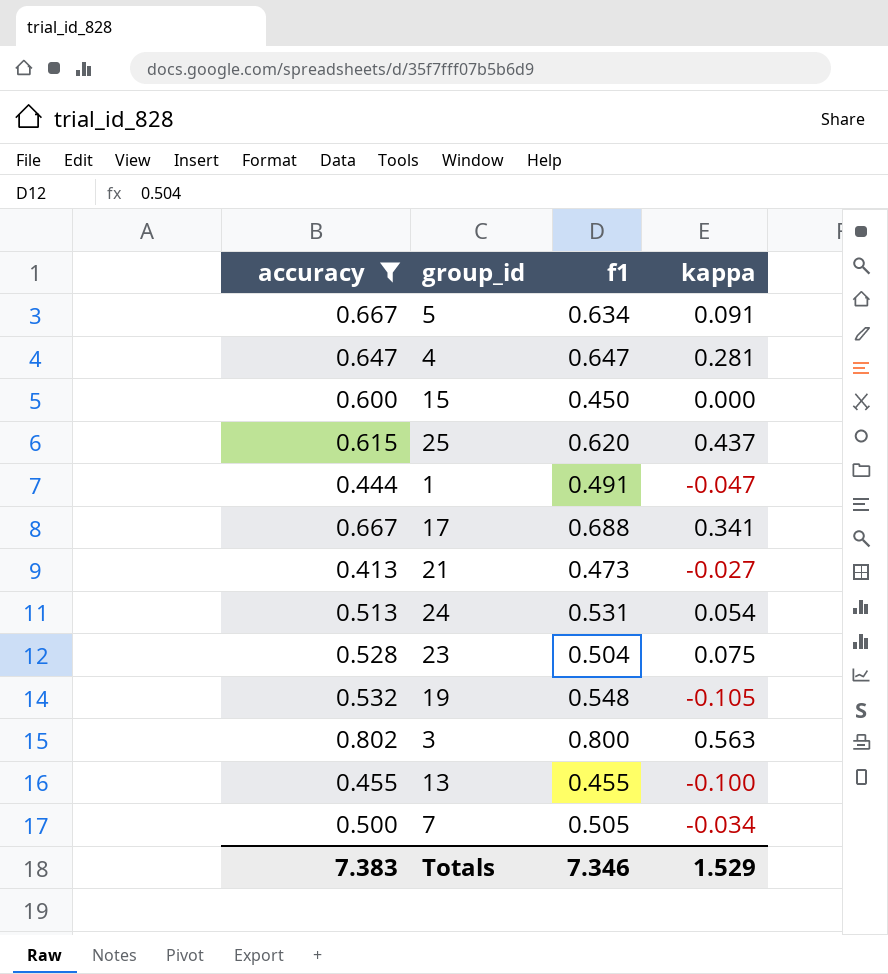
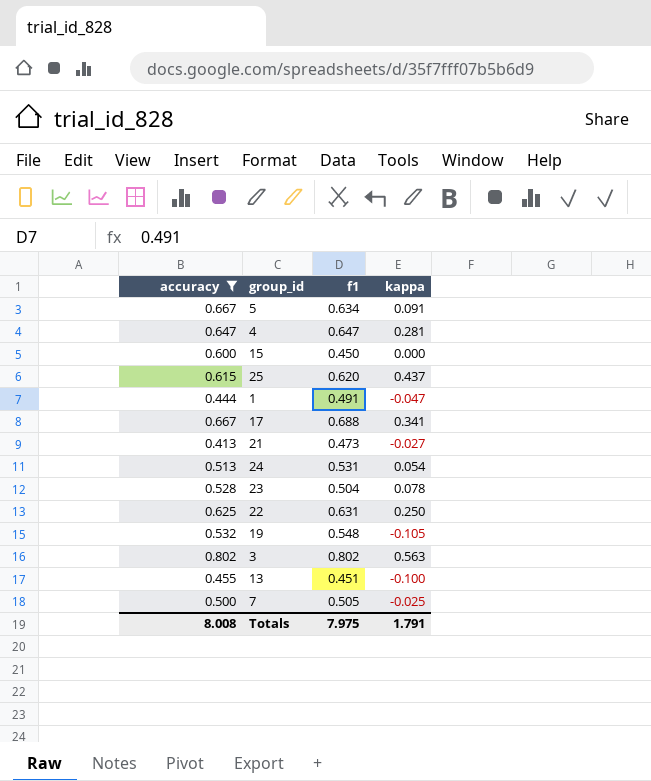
23 | kappa: 0.075 -> 0.078
row 22: none -> 0.625 | 0.631 | 0.250
3 | f1: 0.800 -> 0.802
13 | f1: 0.455 -> 0.451
7 | kappa: -0.034 -> -0.025
Totals | accuracy: 7.383 -> 8.008
Totals | f1: 7.346 -> 7.975
Totals | kappa: 1.529 -> 1.791

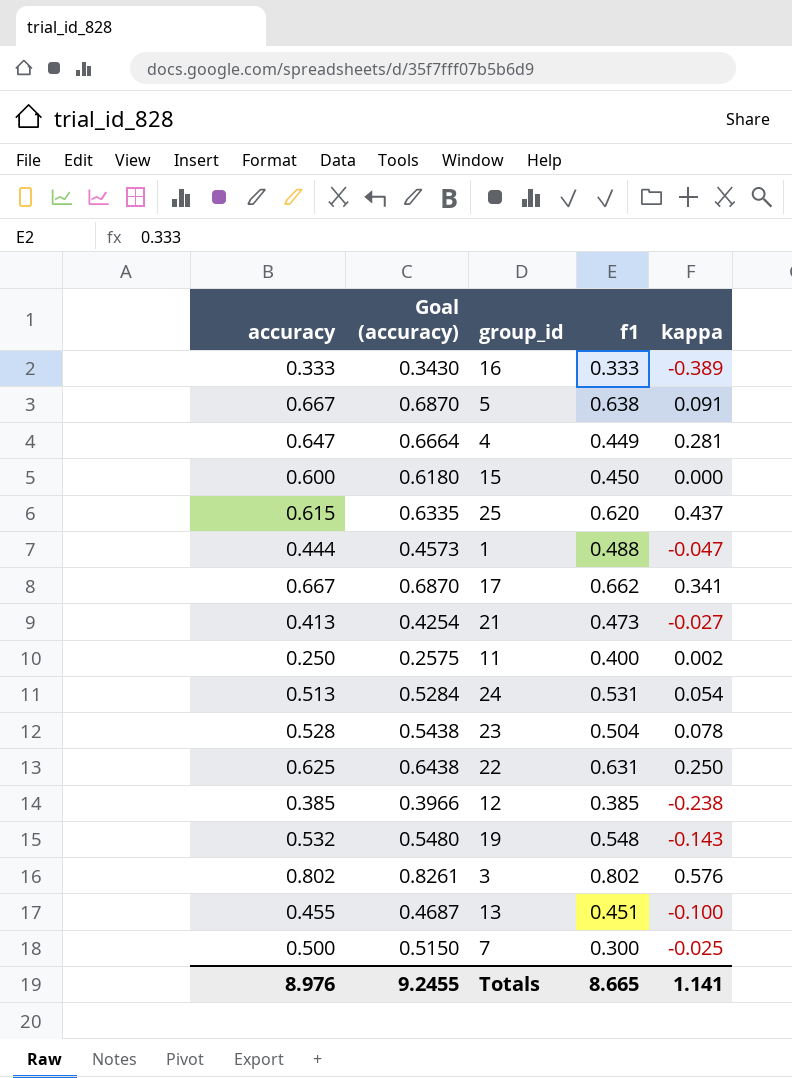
filter: accuracy >= 0.413 -> none
column Goal (accuracy) | formula: none -> [accuracy] * 1.03
5 | f1: 0.634 -> 0.638
4 | f1: 0.647 -> 0.449
1 | f1: 0.491 -> 0.488
17 | f1: 0.688 -> 0.662
19 | kappa: -0.105 -> -0.143
3 | kappa: 0.563 -> 0.576
7 | f1: 0.505 -> 0.300
Totals | accuracy: 8.008 -> 8.976
Totals | f1: 7.975 -> 8.665
Totals | kappa: 1.791 -> 1.141

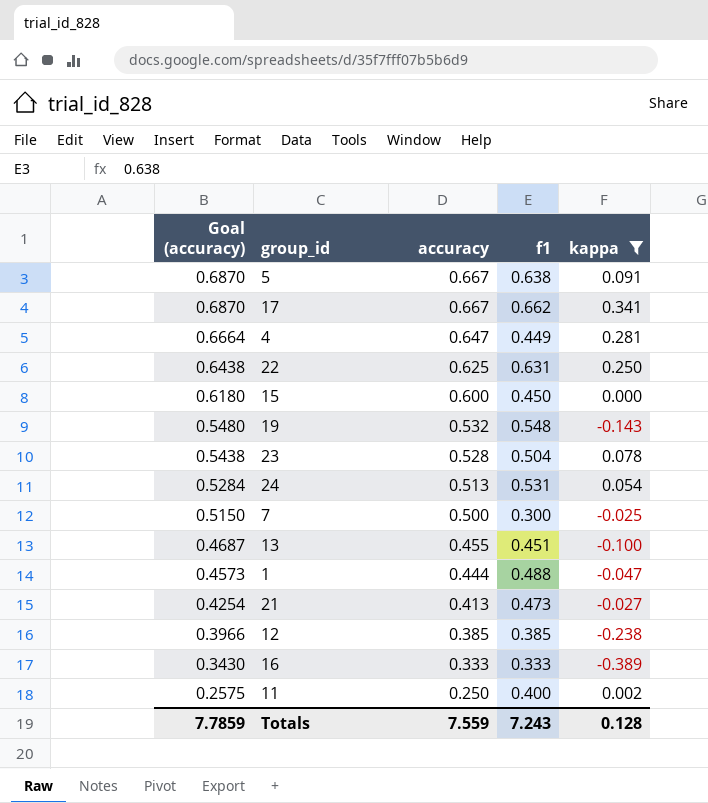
filter: none -> kappa <= 0.341
row order: none -> Goal (accuracy) descending
column accuracy | position: 1 -> 3
Totals | Goal (accuracy): 9.2455 -> 7.7859
Totals | accuracy: 8.976 -> 7.559
Totals | f1: 8.665 -> 7.243
Totals | kappa: 1.141 -> 0.128

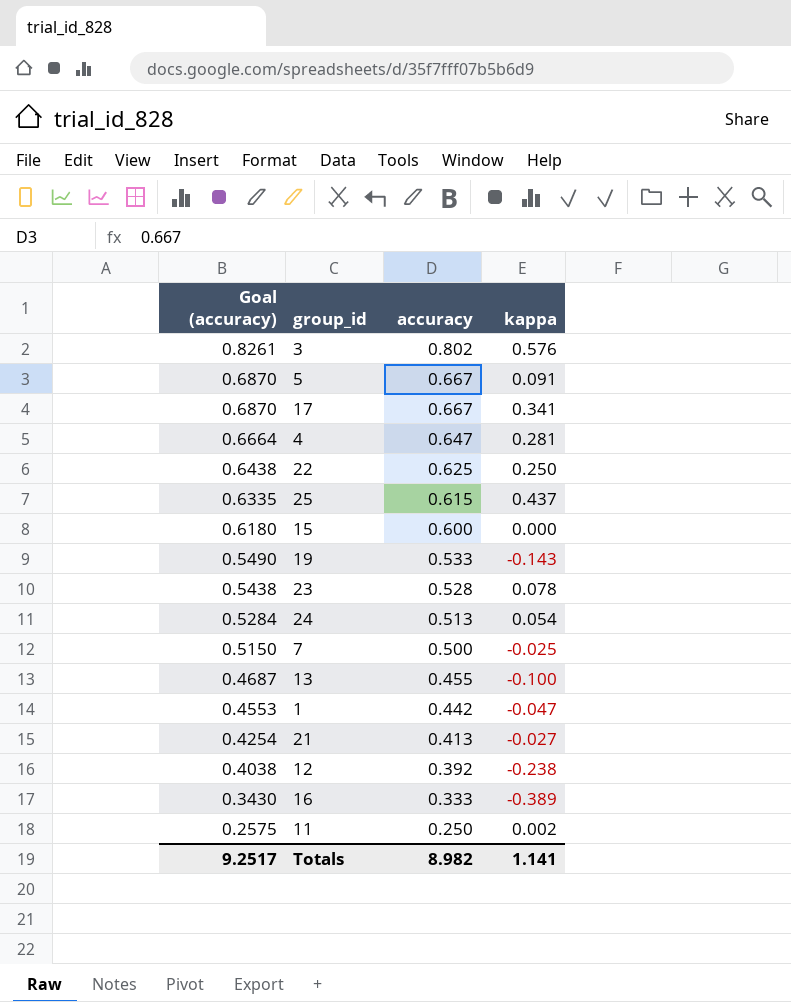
filter: kappa <= 0.341 -> none
column f1 | position: 4 -> none
19 | Goal (accuracy): 0.5480 -> 0.5490
19 | accuracy: 0.532 -> 0.533
1 | Goal (accuracy): 0.4573 -> 0.4553
1 | accuracy: 0.444 -> 0.442
12 | Goal (accuracy): 0.3966 -> 0.4038
12 | accuracy: 0.385 -> 0.392
Totals | Goal (accuracy): 7.7859 -> 9.2517
Totals | accuracy: 7.559 -> 8.982
Totals | kappa: 0.128 -> 1.141

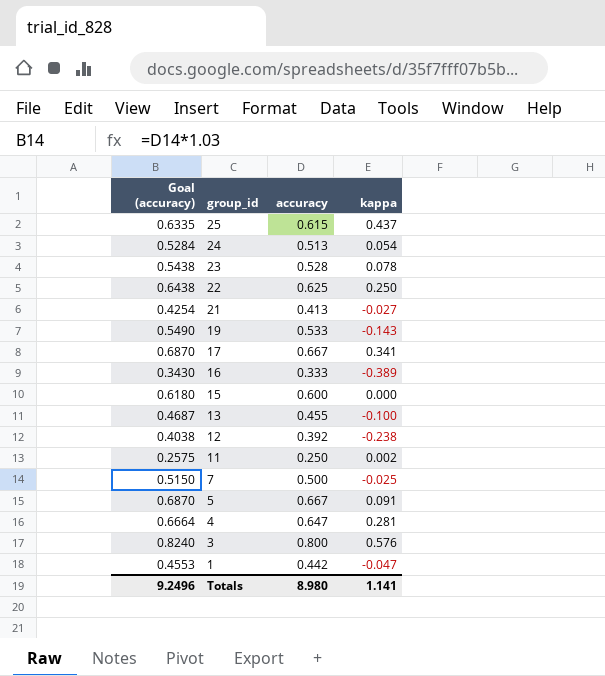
row order: Goal (accuracy) descending -> group_id descending
3 | Goal (accuracy): 0.8261 -> 0.8240
3 | accuracy: 0.802 -> 0.800
Totals | Goal (accuracy): 9.2517 -> 9.2496
Totals | accuracy: 8.982 -> 8.980

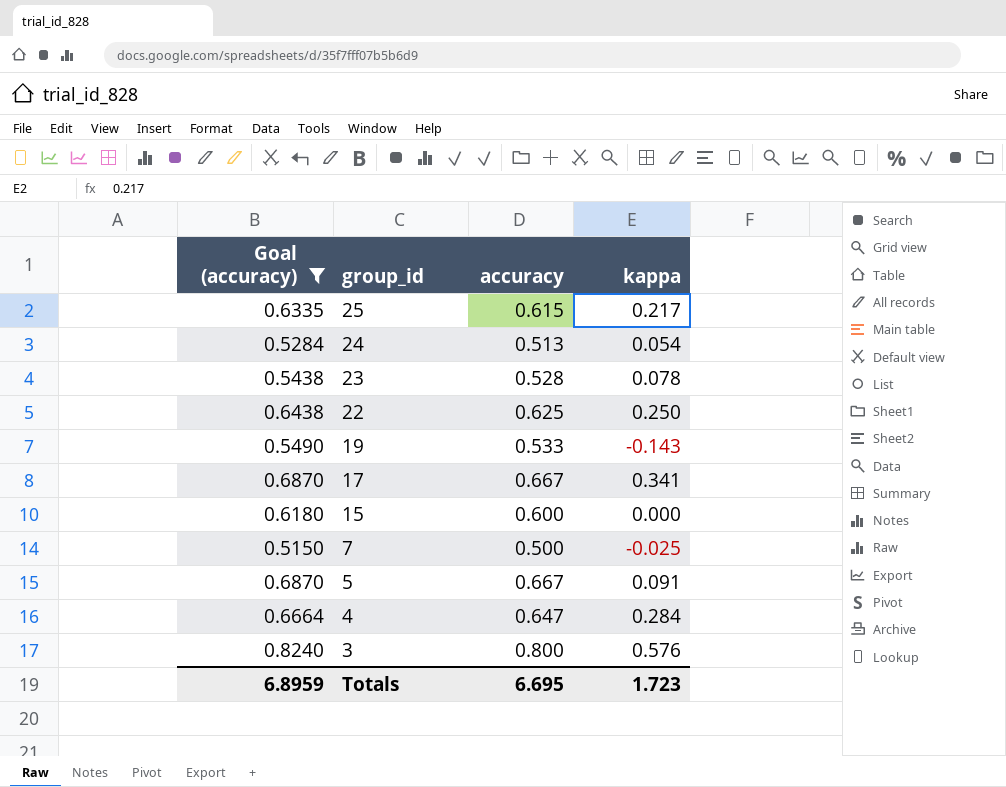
filter: none -> Goal (accuracy) >= 0.5150
25 | kappa: 0.437 -> 0.217
4 | kappa: 0.281 -> 0.284
Totals | Goal (accuracy): 9.2496 -> 6.8959
Totals | accuracy: 8.980 -> 6.695
Totals | kappa: 1.141 -> 1.723

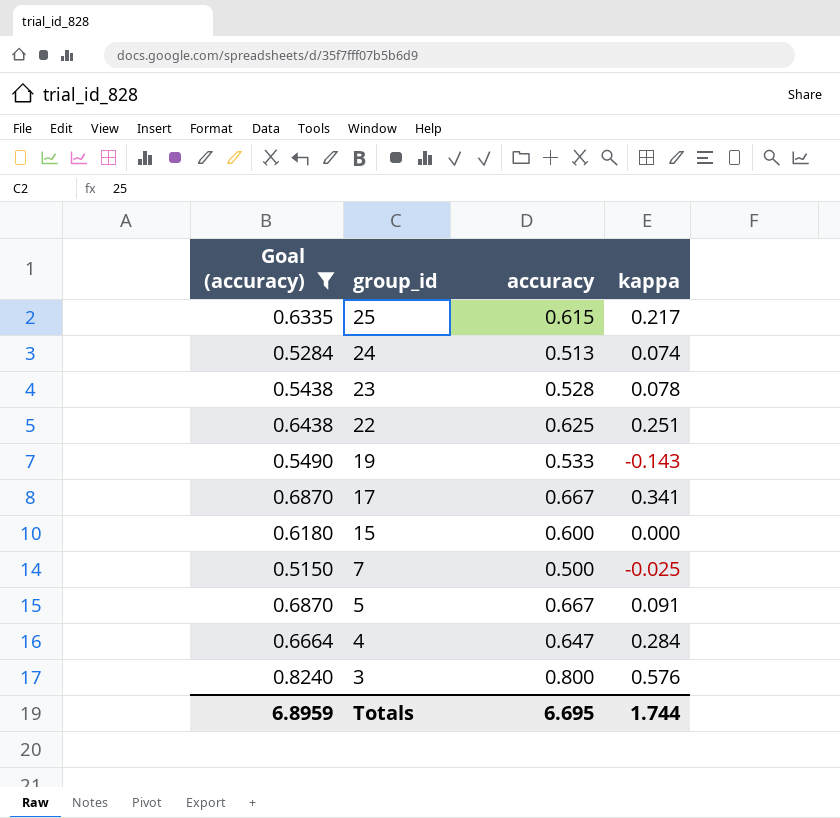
24 | kappa: 0.054 -> 0.074
22 | kappa: 0.250 -> 0.251
Totals | kappa: 1.723 -> 1.744

